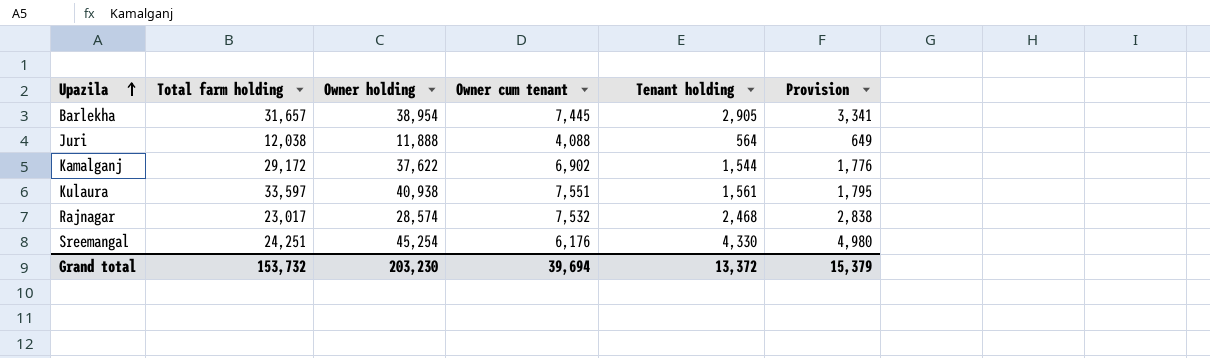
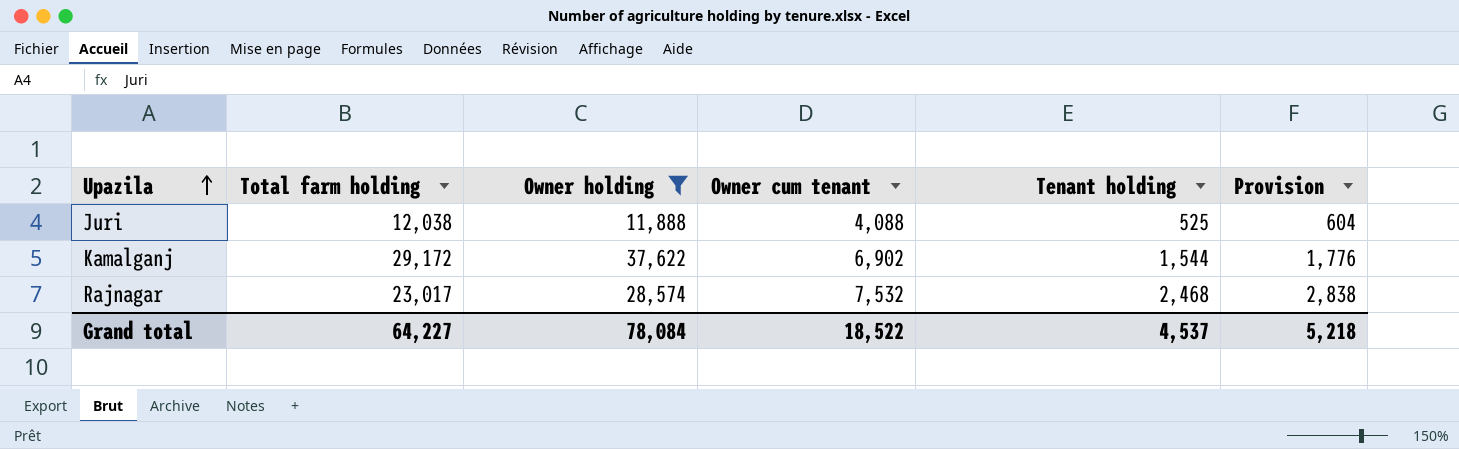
filter: none -> Owner holding <= 37,622
Juri | Tenant holding: 564 -> 525
Juri | Provision: 649 -> 604
Grand total | Total farm holding: 153,732 -> 64,227
Grand total | Owner holding: 203,230 -> 78,084
Grand total | Owner cum tenant: 39,694 -> 18,522
Grand total | Tenant holding: 13,372 -> 4,537
Grand total | Provision: 15,379 -> 5,218

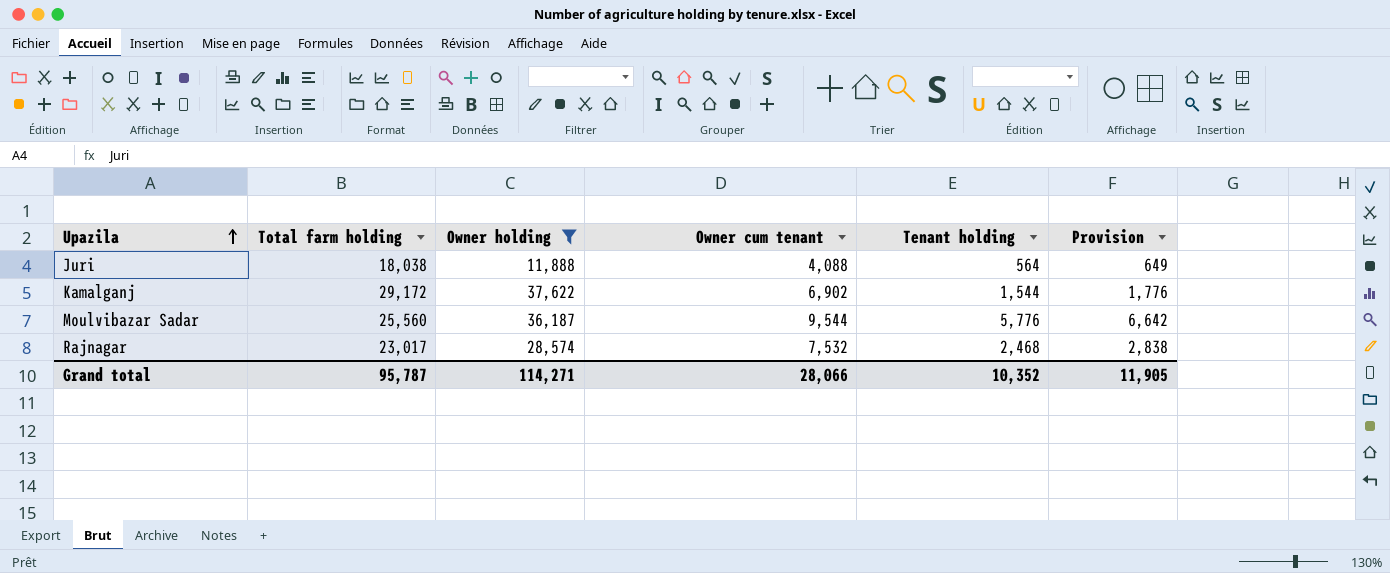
Juri | Total farm holding: 12,038 -> 18,038
Juri | Tenant holding: 525 -> 564
Juri | Provision: 604 -> 649
row Moulvibazar Sadar: none -> 25,560 | 36,187 | 9,544 | 5,776 | 6,642
Grand total | Total farm holding: 64,227 -> 95,787
Grand total | Owner holding: 78,084 -> 114,271
Grand total | Owner cum tenant: 18,522 -> 28,066
Grand total | Tenant holding: 4,537 -> 10,352
Grand total | Provision: 5,218 -> 11,905

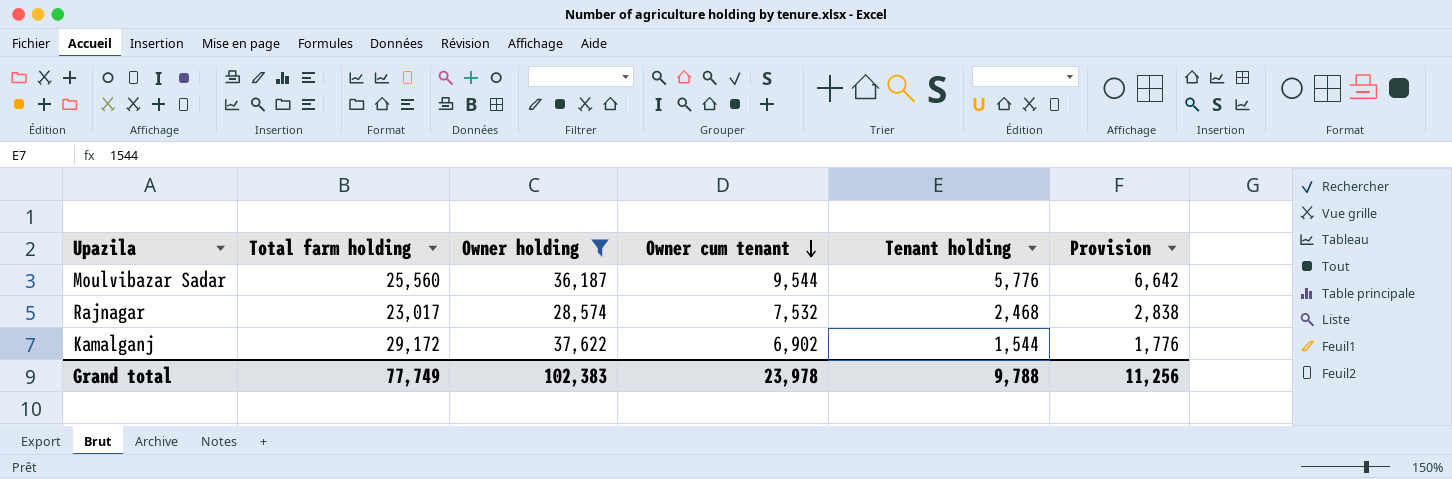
row order: Upazila ascending -> Owner cum tenant descending
row Juri: 18,038 | 11,888 | 4,088 | 564 | 649 -> none
Grand total | Total farm holding: 95,787 -> 77,749
Grand total | Owner holding: 114,271 -> 102,383
Grand total | Owner cum tenant: 28,066 -> 23,978
Grand total | Tenant holding: 10,352 -> 9,788
Grand total | Provision: 11,905 -> 11,256

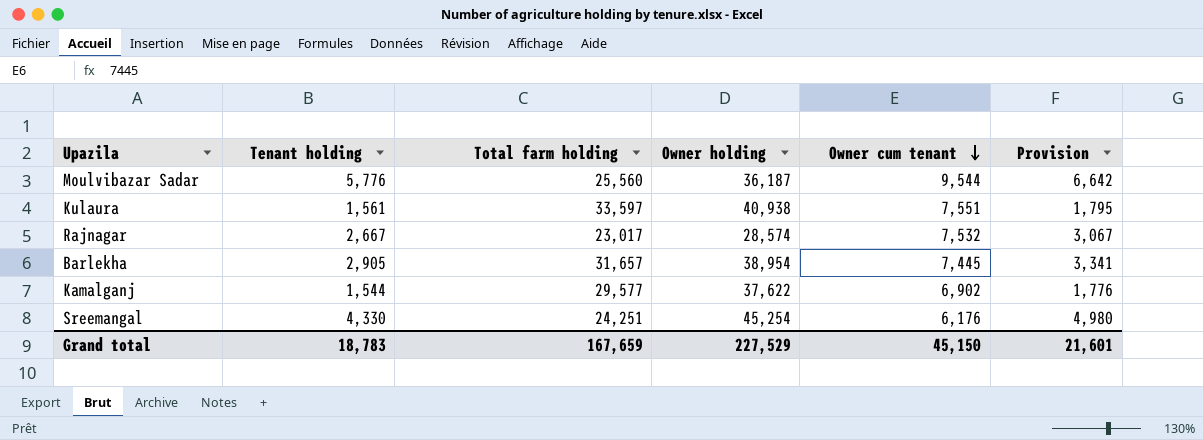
filter: Owner holding <= 37,622 -> none
column Tenant holding | position: 5 -> 2
Rajnagar | Tenant holding: 2,468 -> 2,667
Rajnagar | Provision: 2,838 -> 3,067
Kamalganj | Total farm holding: 29,172 -> 29,577
Grand total | Tenant holding: 9,788 -> 18,783
Grand total | Total farm holding: 77,749 -> 167,659
Grand total | Owner holding: 102,383 -> 227,529
Grand total | Owner cum tenant: 23,978 -> 45,150
Grand total | Provision: 11,256 -> 21,601

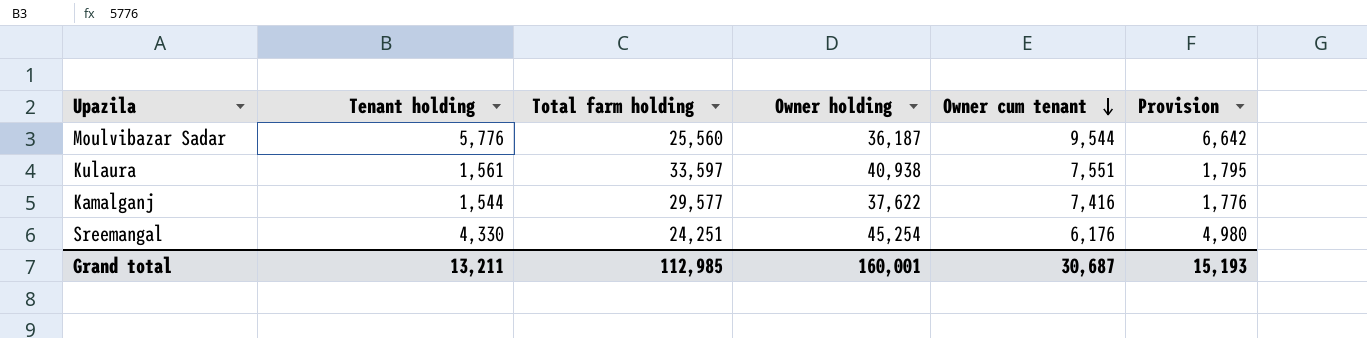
row Rajnagar: 2,667 | 23,017 | 28,574 | 7,532 | 3,067 -> none
row Barlekha: 2,905 | 31,657 | 38,954 | 7,445 | 3,341 -> none
Kamalganj | Owner cum tenant: 6,902 -> 7,416
Grand total | Tenant holding: 18,783 -> 13,211
Grand total | Total farm holding: 167,659 -> 112,985
Grand total | Owner holding: 227,529 -> 160,001
Grand total | Owner cum tenant: 45,150 -> 30,687
Grand total | Provision: 21,601 -> 15,193

